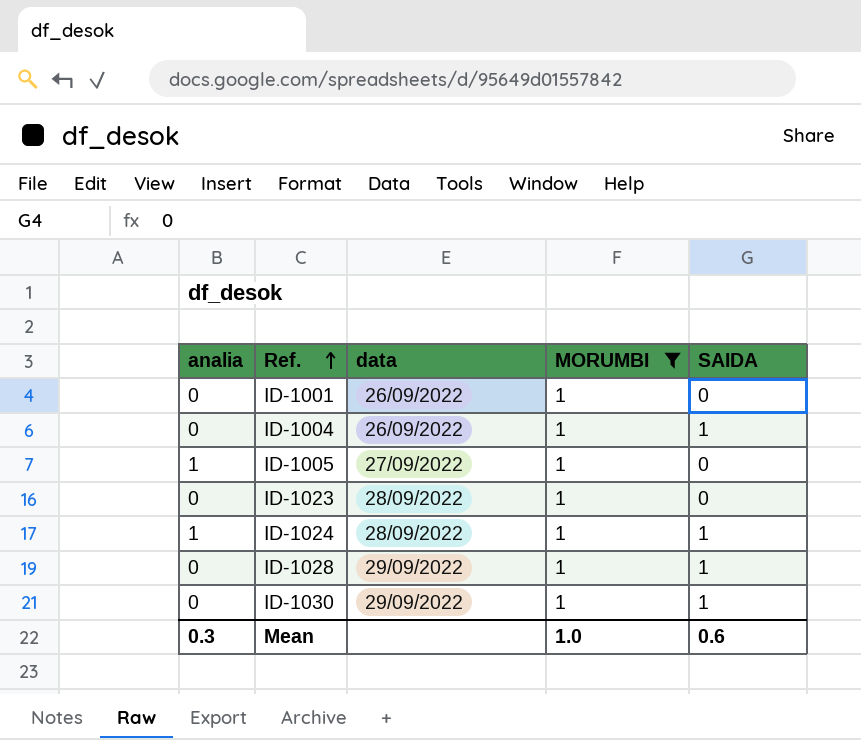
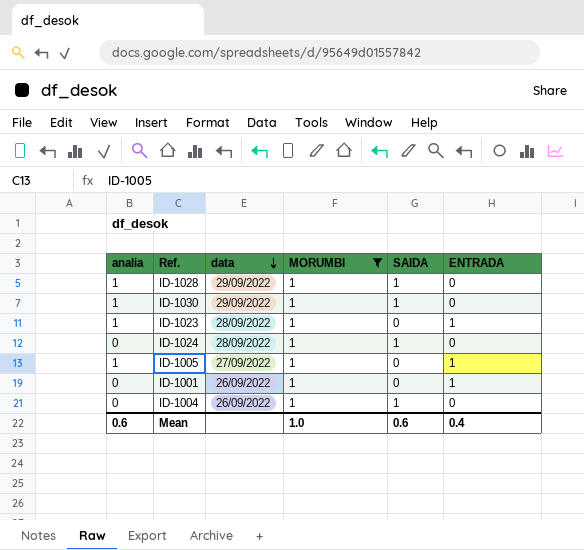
row order: Ref. ascending -> data descending
column ENTRADA | position: none -> 6
ID-1028 | analia: 0 -> 1
ID-1030 | analia: 0 -> 1
ID-1023 | analia: 0 -> 1
ID-1024 | analia: 1 -> 0
Mean | analia: 0.3 -> 0.6

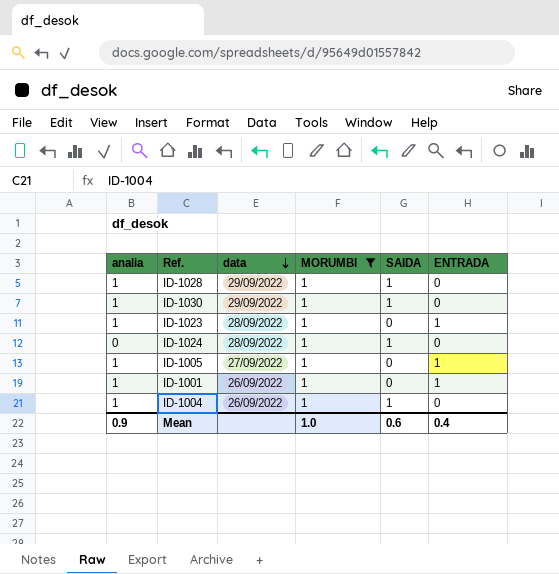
ID-1001 | analia: 0 -> 1
ID-1004 | analia: 0 -> 1
Mean | analia: 0.6 -> 0.9

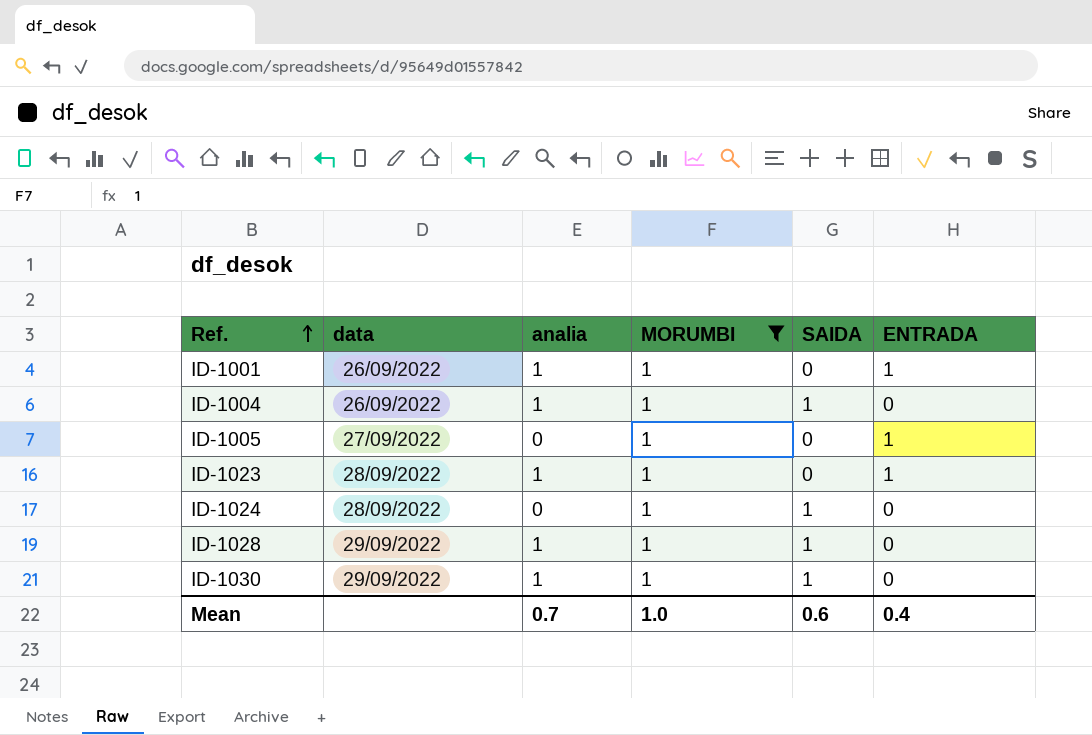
row order: data descending -> Ref. ascending
column analia | position: 1 -> 3
ID-1005 | analia: 1 -> 0
Mean | analia: 0.9 -> 0.7

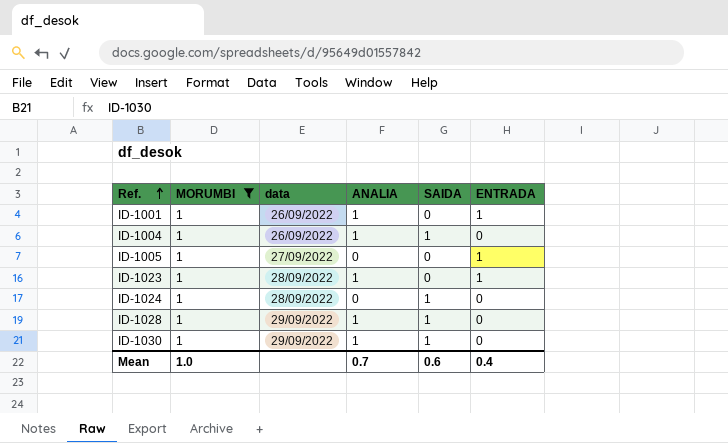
column MORUMBI | position: 4 -> 2
column name: analia -> ANALIA

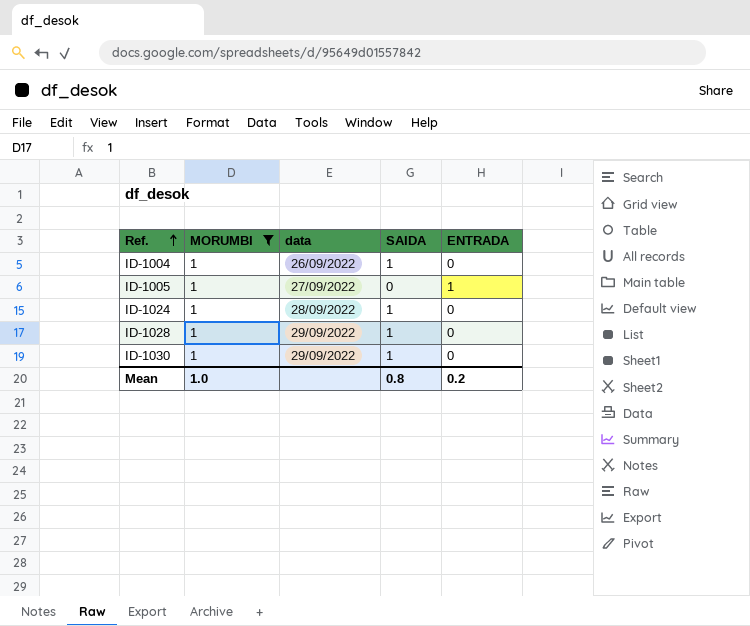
column ANALIA | position: 4 -> none
row ID-1001: 1 | 26/09/2022 | 1 | 0 | 1 -> none
row ID-1023: 1 | 28/09/2022 | 1 | 0 | 1 -> none
Mean | SAIDA: 0.6 -> 0.8
Mean | ENTRADA: 0.4 -> 0.2

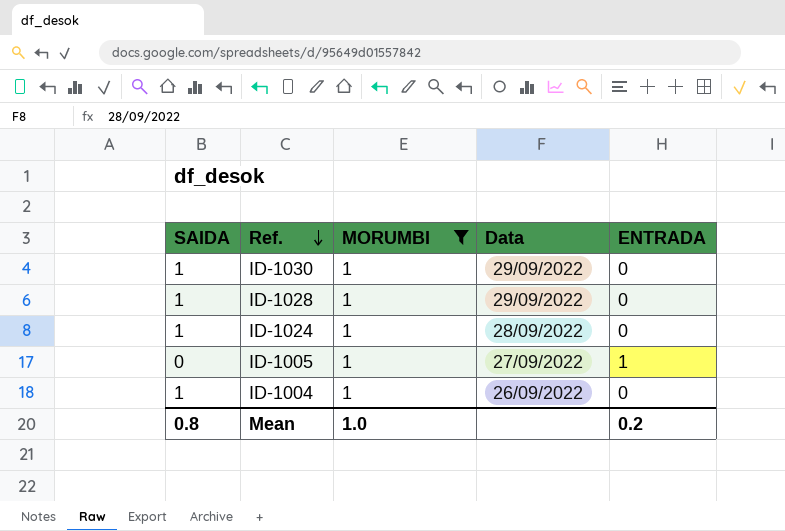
row order: Ref. ascending -> Ref. descending
column SAIDA | position: 4 -> 1
column name: data -> Data

